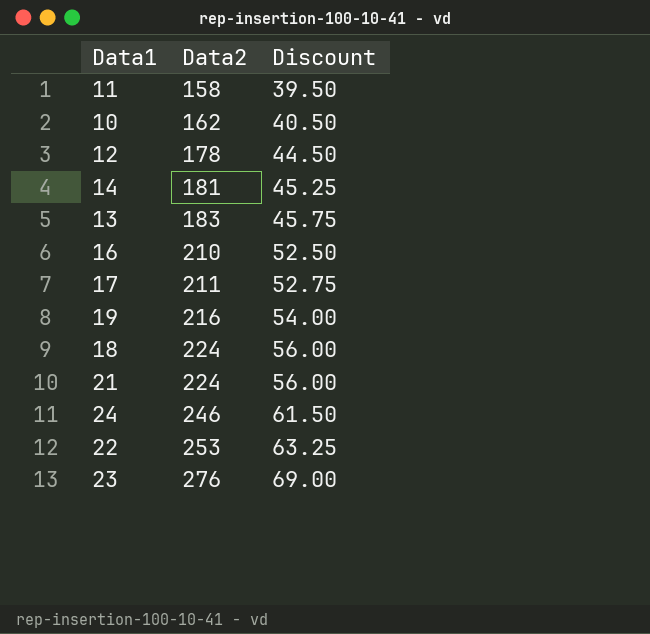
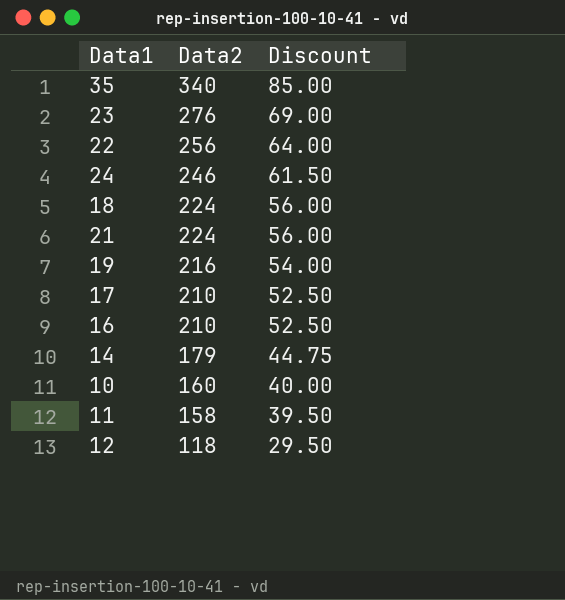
row order: Data2 ascending -> Data2 descending
row 13: 183 | 45.75 -> none
row 35: none -> 340 | 85.00
22 | Data2: 253 -> 256
22 | Discount: 63.25 -> 64.00
17 | Data2: 211 -> 210
17 | Discount: 52.75 -> 52.50
14 | Data2: 181 -> 179
14 | Discount: 45.25 -> 44.75
10 | Data2: 162 -> 160
10 | Discount: 40.50 -> 40.00
12 | Data2: 178 -> 118
12 | Discount: 44.50 -> 29.50

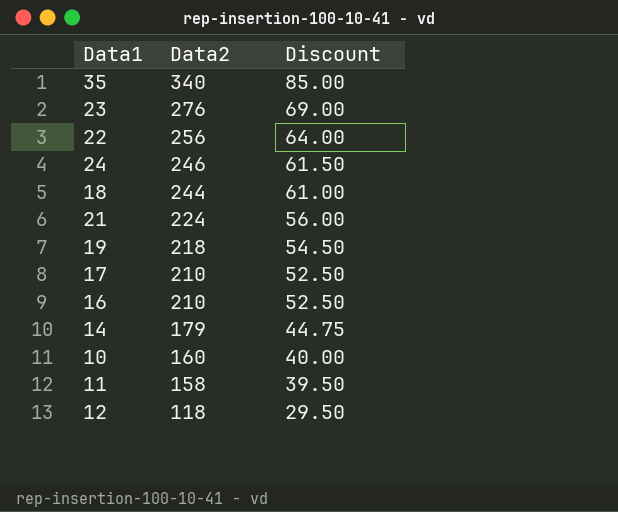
18 | Data2: 224 -> 244
18 | Discount: 56.00 -> 61.00
19 | Data2: 216 -> 218
19 | Discount: 54.00 -> 54.50

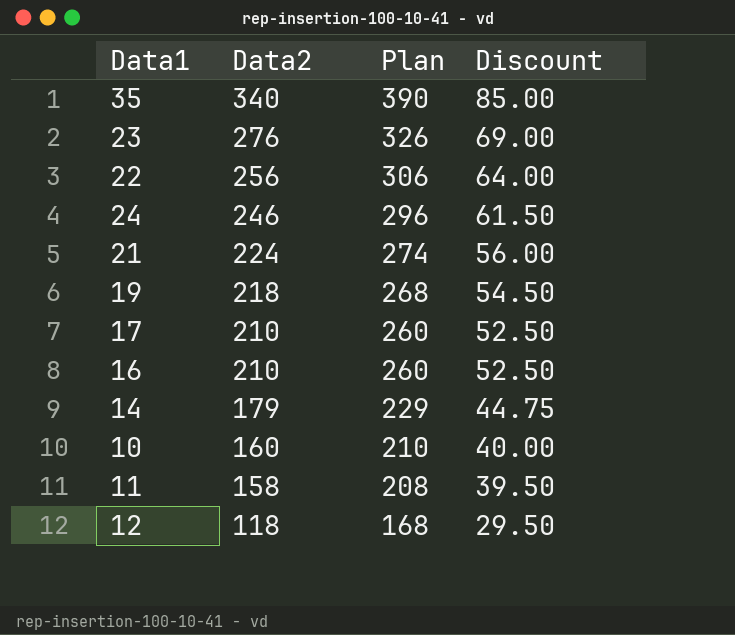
column Plan | formula: none -> [Data2] + 50
row 18: 244 | 61.00 -> none

